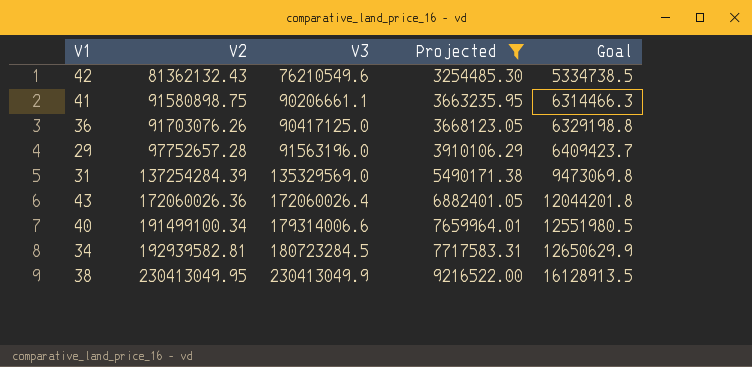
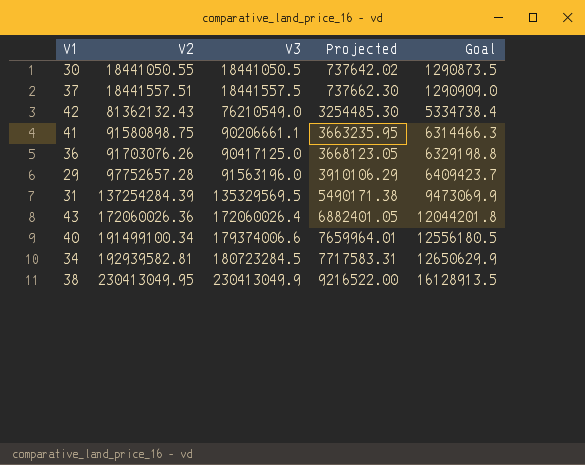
filter: Projected >= 3254485.30 -> none
42 | V3: 76210549.6 -> 76210549.0
42 | Goal: 5334738.5 -> 5334738.4
31 | V3: 135329569.0 -> 135329569.5
31 | Goal: 9473069.8 -> 9473069.9
40 | V3: 179314006.6 -> 179374006.6
40 | Goal: 12551980.5 -> 12556180.5

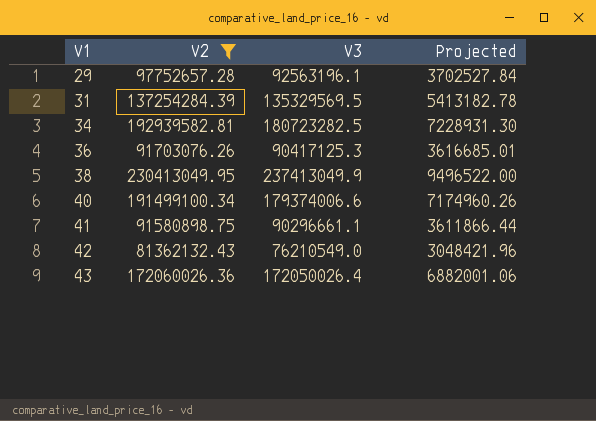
filter: none -> V2 >= 81362132.43
row order: V2 ascending -> V1 ascending
column Goal | formula: [V3] * 0.07 -> none
column Projected | formula: [V2] * 0.04 -> [V3] * 0.04
29 | V3: 91563196.0 -> 92563196.1
34 | V3: 180723284.5 -> 180723282.5
36 | V3: 90417125.0 -> 90417125.3
38 | V3: 230413049.9 -> 237413049.9
41 | V3: 90206661.1 -> 90296661.1
43 | V3: 172060026.4 -> 172050026.4

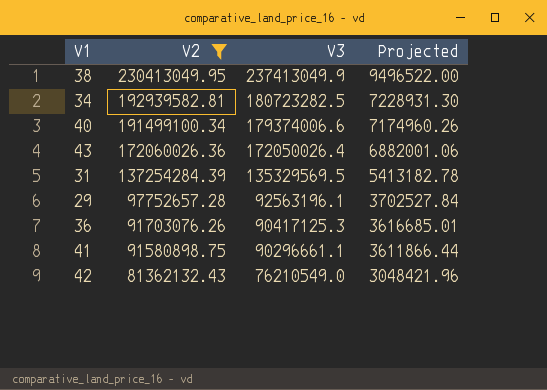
row order: V1 ascending -> V2 descending

